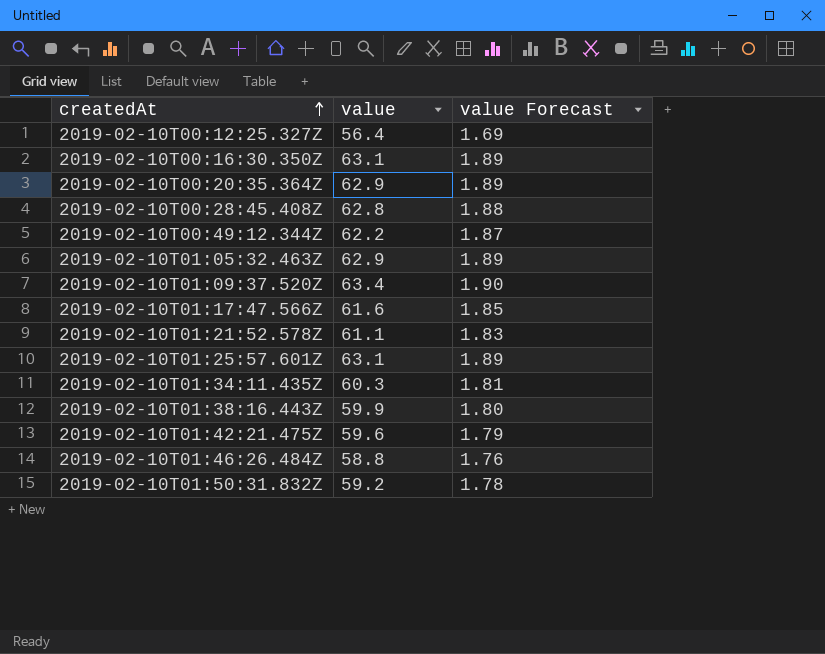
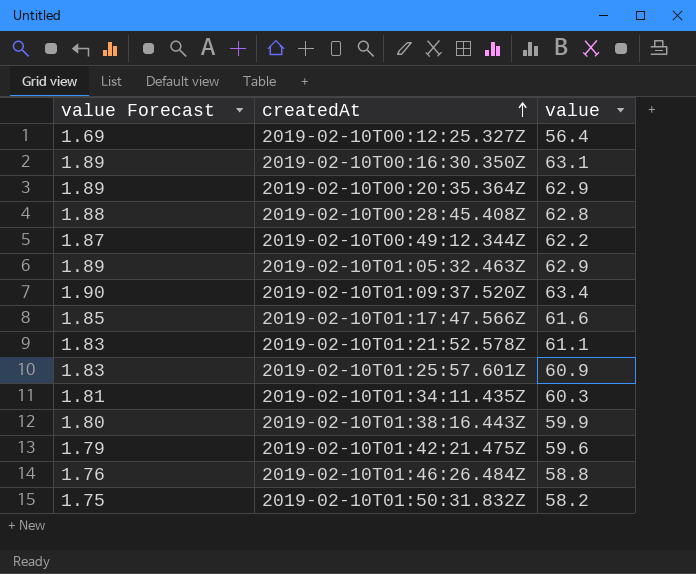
column value Forecast | position: 3 -> 1
2019-02-10T01:25:57.601Z | value Forecast: 1.89 -> 1.83
2019-02-10T01:25:57.601Z | value: 63.1 -> 60.9
2019-02-10T01:50:31.832Z | value Forecast: 1.78 -> 1.75
2019-02-10T01:50:31.832Z | value: 59.2 -> 58.2

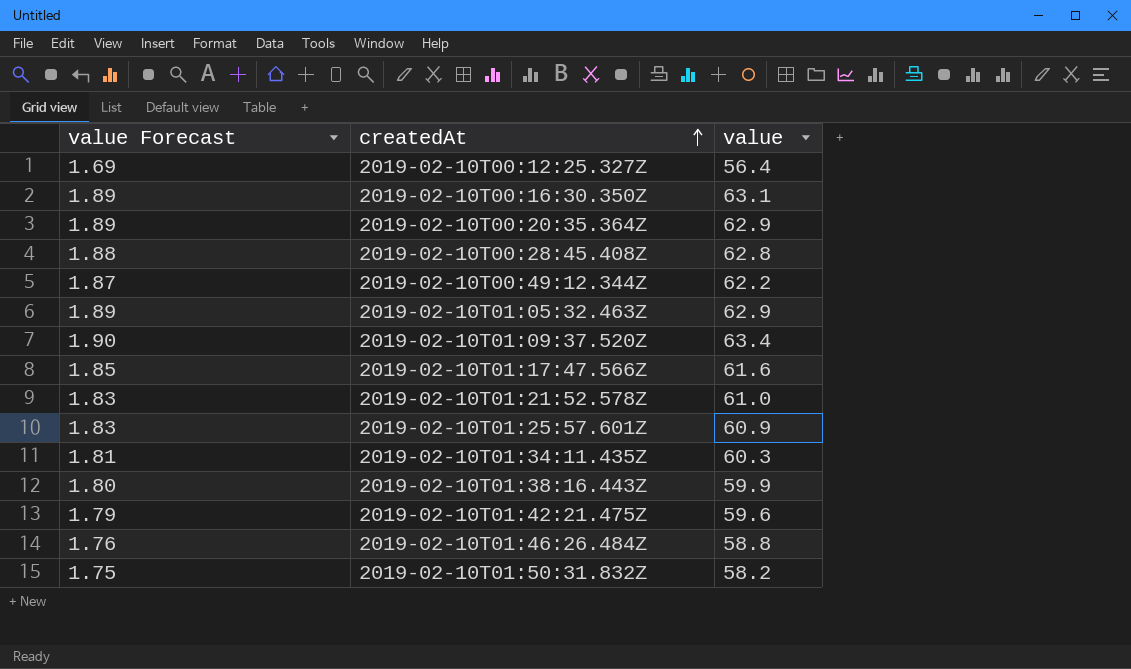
2019-02-10T01:21:52.578Z | value: 61.1 -> 61.0

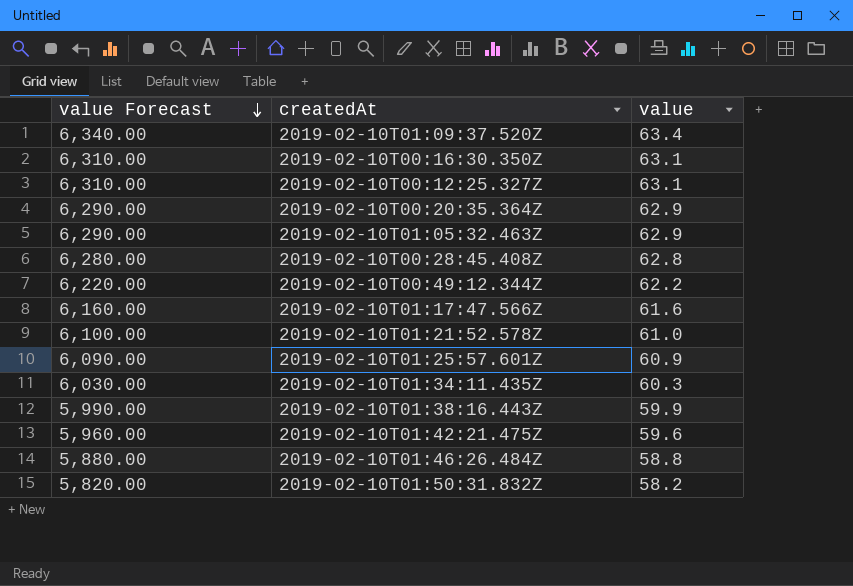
row order: createdAt ascending -> value Forecast descending
column value Forecast | formula: [value] * 0.03 -> [value] * 100
2019-02-10T00:12:25.327Z | value: 56.4 -> 63.1

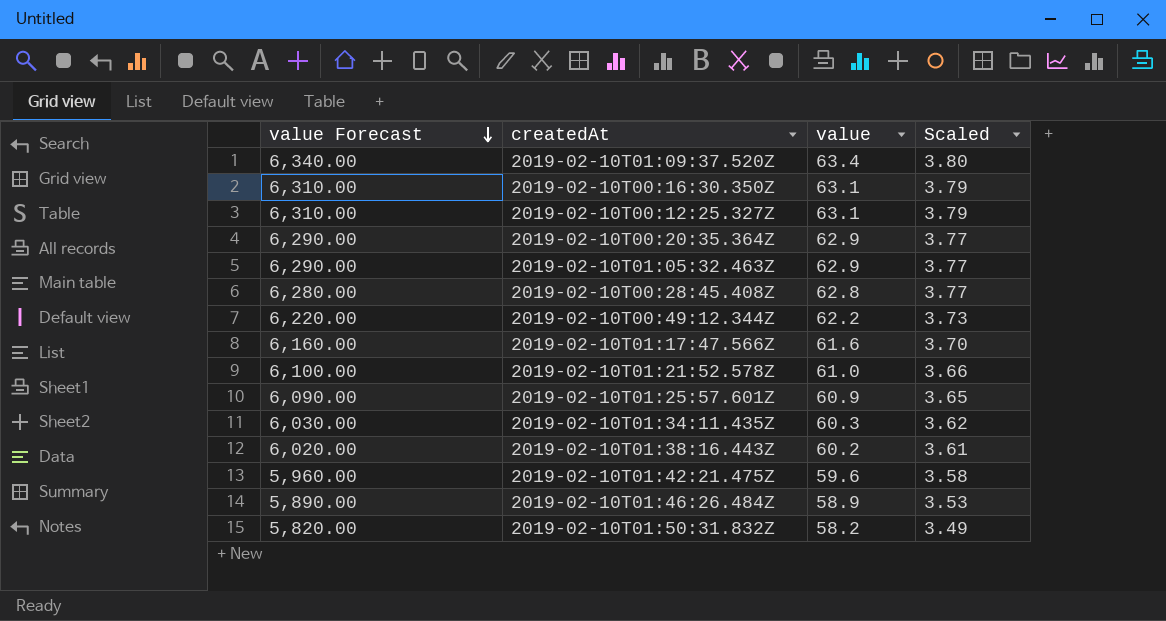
column Scaled | formula: none -> [value] * 0.06
2019-02-10T01:38:16.443Z | value Forecast: 5,990.00 -> 6,020.00
2019-02-10T01:38:16.443Z | value: 59.9 -> 60.2
2019-02-10T01:46:26.484Z | value Forecast: 5,880.00 -> 5,890.00
2019-02-10T01:46:26.484Z | value: 58.8 -> 58.9

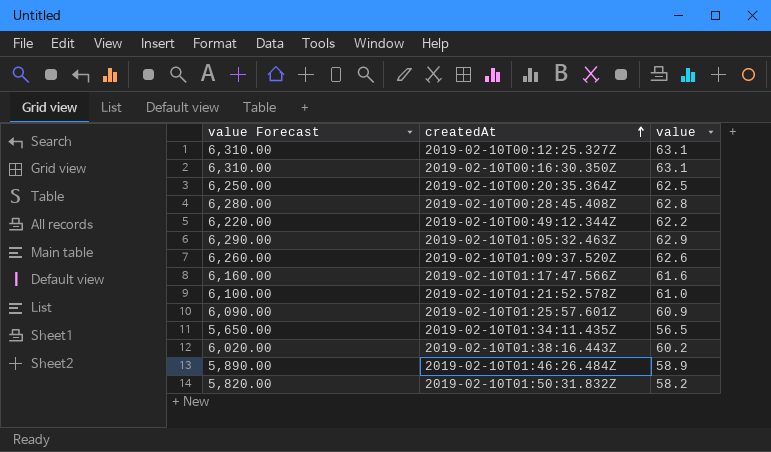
row order: value Forecast descending -> createdAt ascending
column Scaled | formula: [value] * 0.06 -> none
row 2019-02-10T01:42:21.475Z: 5,960.00 | 59.6 | 3.58 -> none
2019-02-10T00:20:35.364Z | value Forecast: 6,290.00 -> 6,250.00
2019-02-10T00:20:35.364Z | value: 62.9 -> 62.5
2019-02-10T01:09:37.520Z | value Forecast: 6,340.00 -> 6,260.00
2019-02-10T01:09:37.520Z | value: 63.4 -> 62.6
2019-02-10T01:34:11.435Z | value Forecast: 6,030.00 -> 5,650.00
2019-02-10T01:34:11.435Z | value: 60.3 -> 56.5

